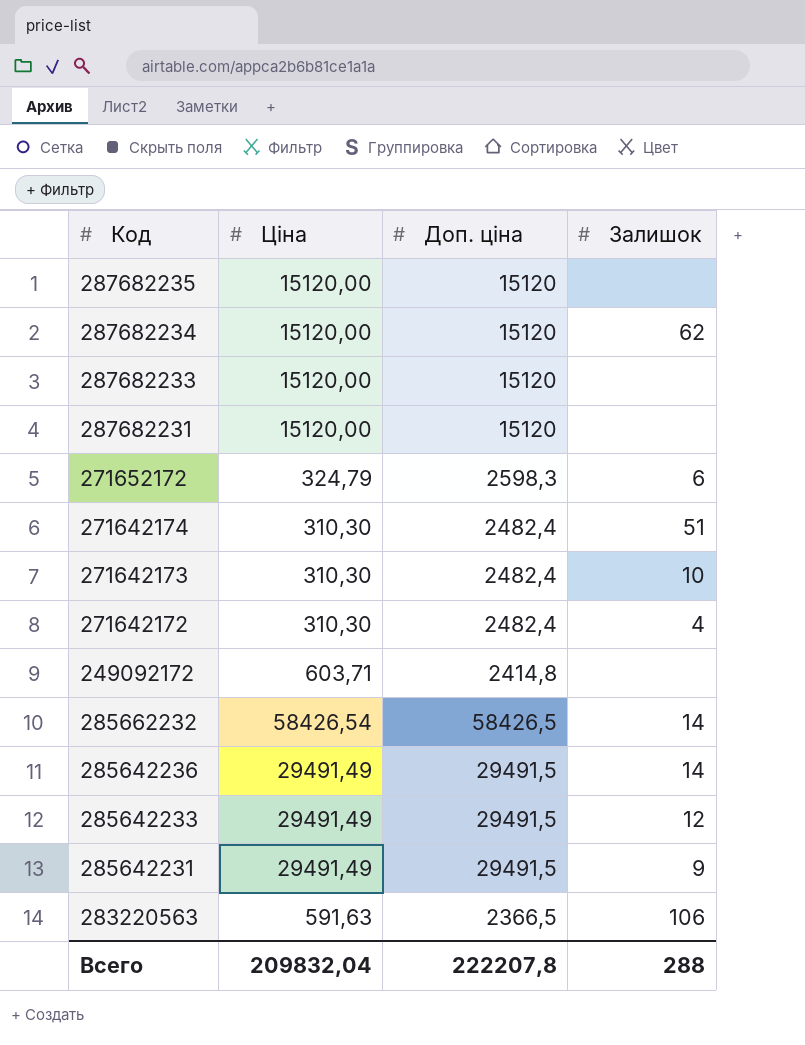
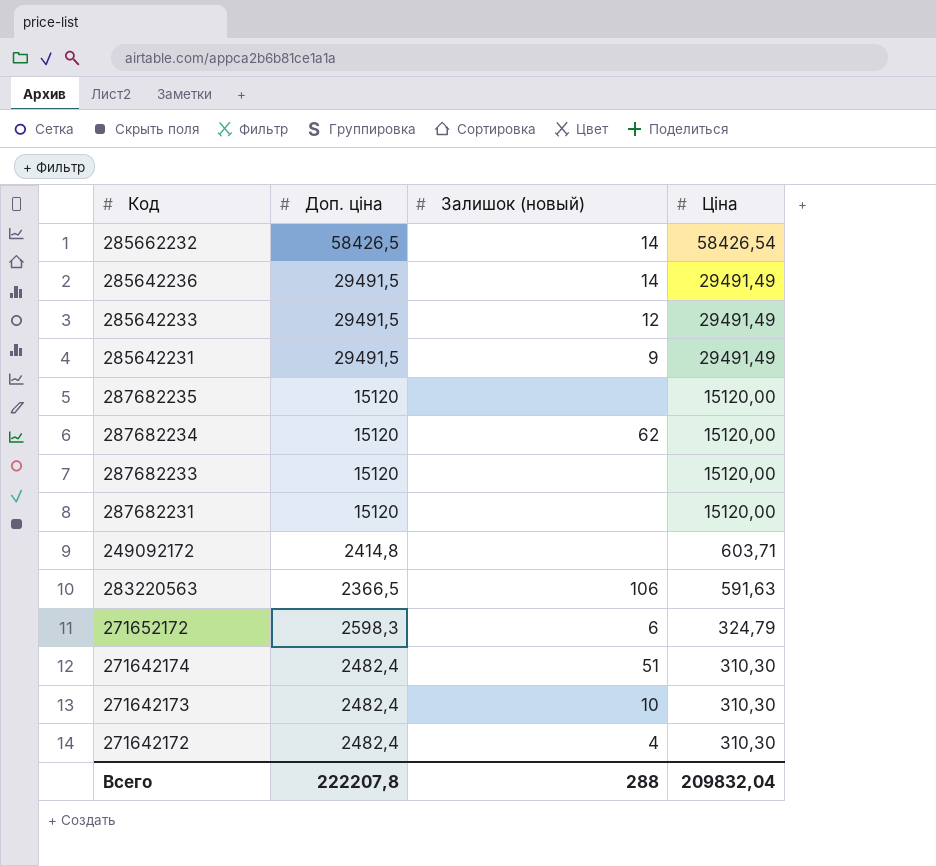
row order: none -> Ціна descending
column name: Залишок -> Залишок (новый)
column Ціна | position: 2 -> 4

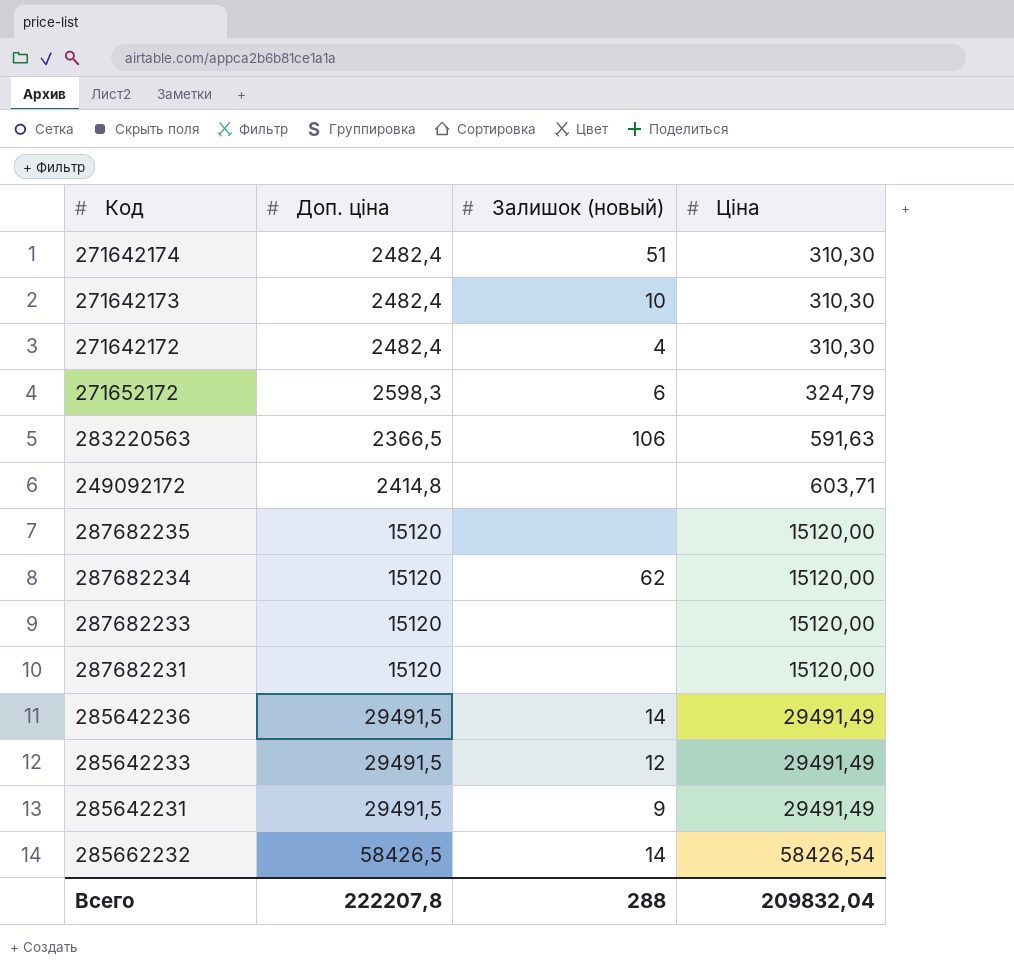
row order: Ціна descending -> Ціна ascending

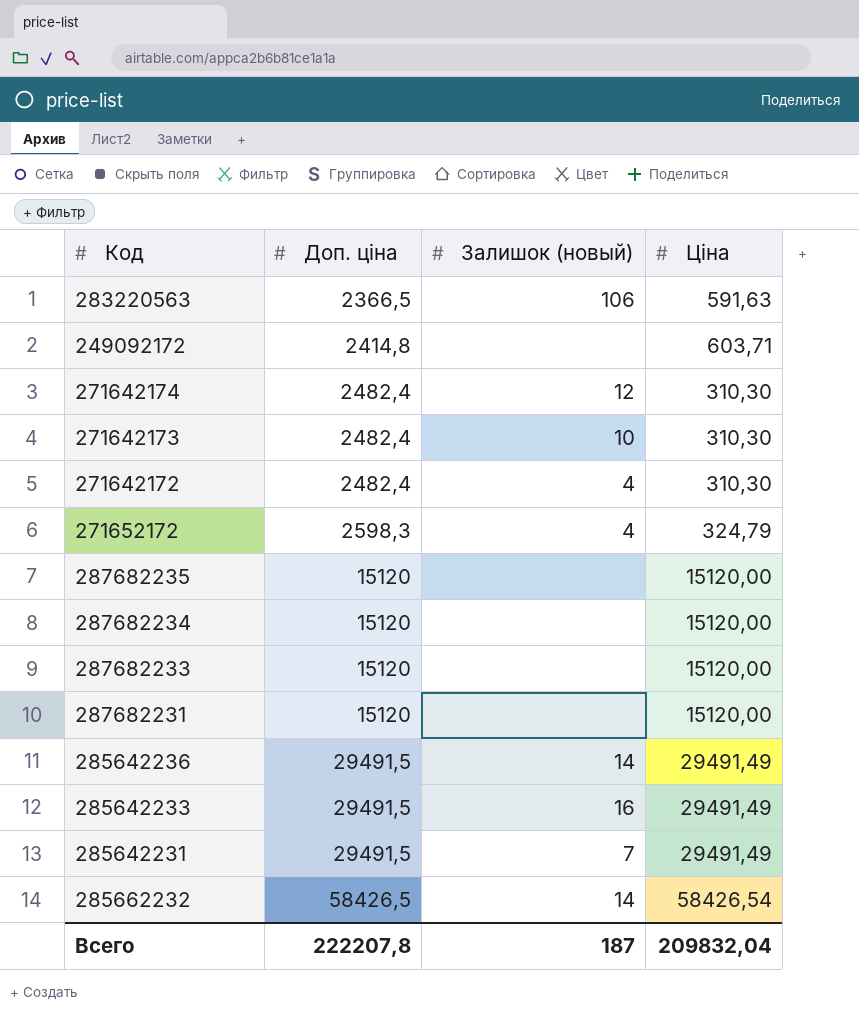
row order: Ціна ascending -> Доп. ціна ascending
271642174 | Залишок (новый): 51 -> 12
271652172 | Залишок (новый): 6 -> 4
287682234 | Залишок (новый): 62 -> none
285642233 | Залишок (новый): 12 -> 16
285642231 | Залишок (новый): 9 -> 7
Всего | Залишок (новый): 288 -> 187

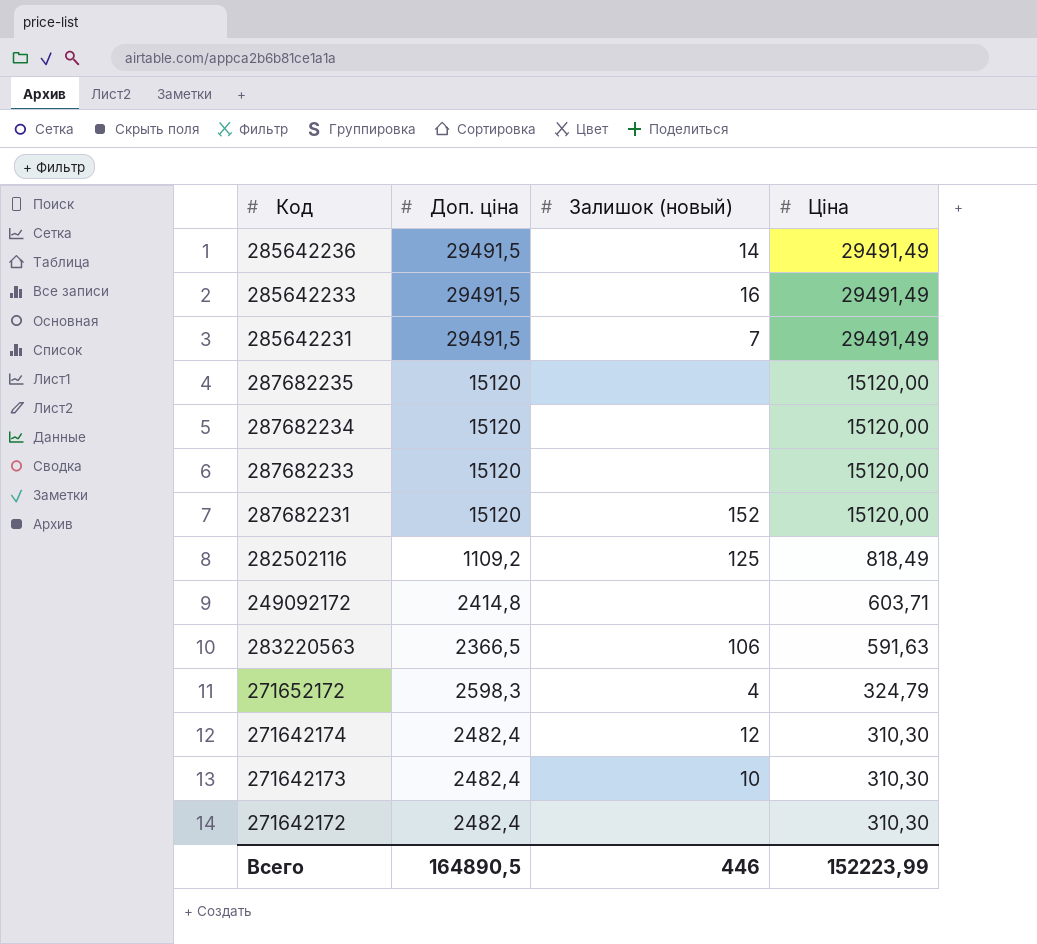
row order: Доп. ціна ascending -> Ціна descending
row 285662232: 58426,5 | 14 | 58426,54 -> none
287682231 | Залишок (новый): none -> 152
row 282502116: none -> 1109,2 | 125 | 818,49
271642172 | Залишок (новый): 4 -> none
Всего | Доп. ціна: 222207,8 -> 164890,5
Всего | Залишок (новый): 187 -> 446
Всего | Ціна: 209832,04 -> 152223,99

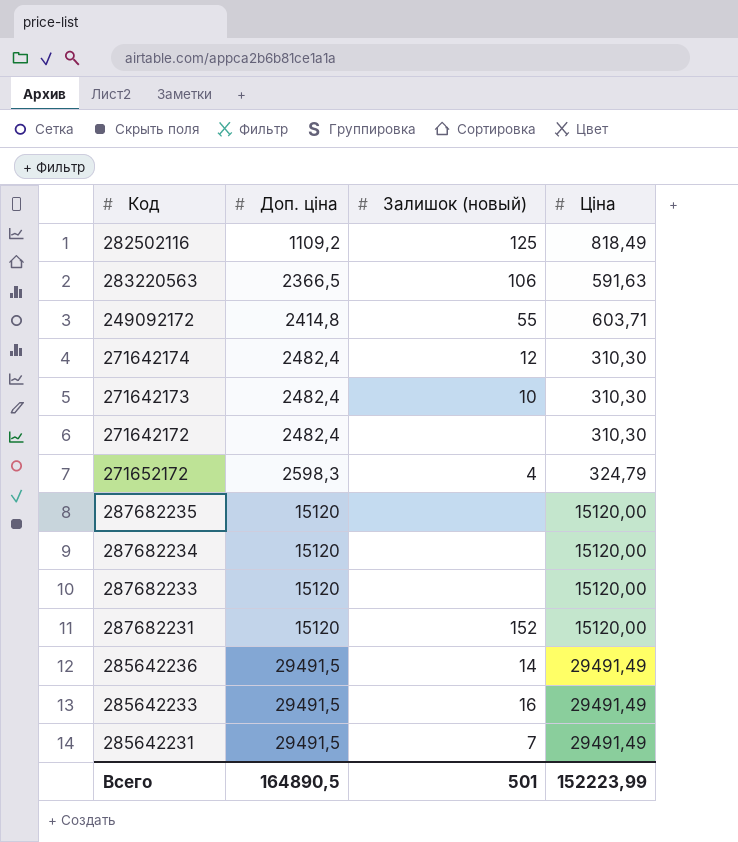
row order: Ціна descending -> Доп. ціна ascending
249092172 | Залишок (новый): none -> 55
Всего | Залишок (новый): 446 -> 501

